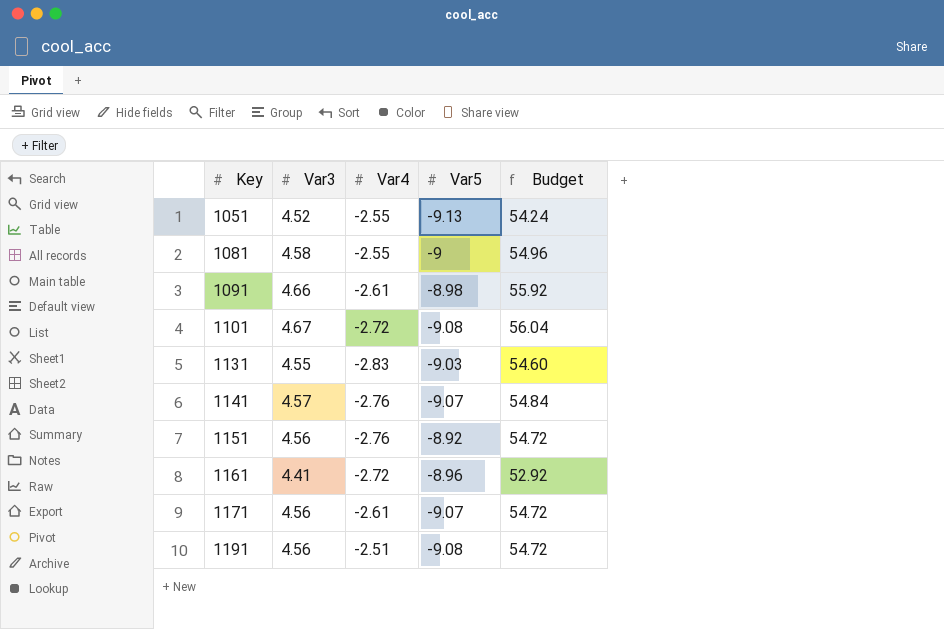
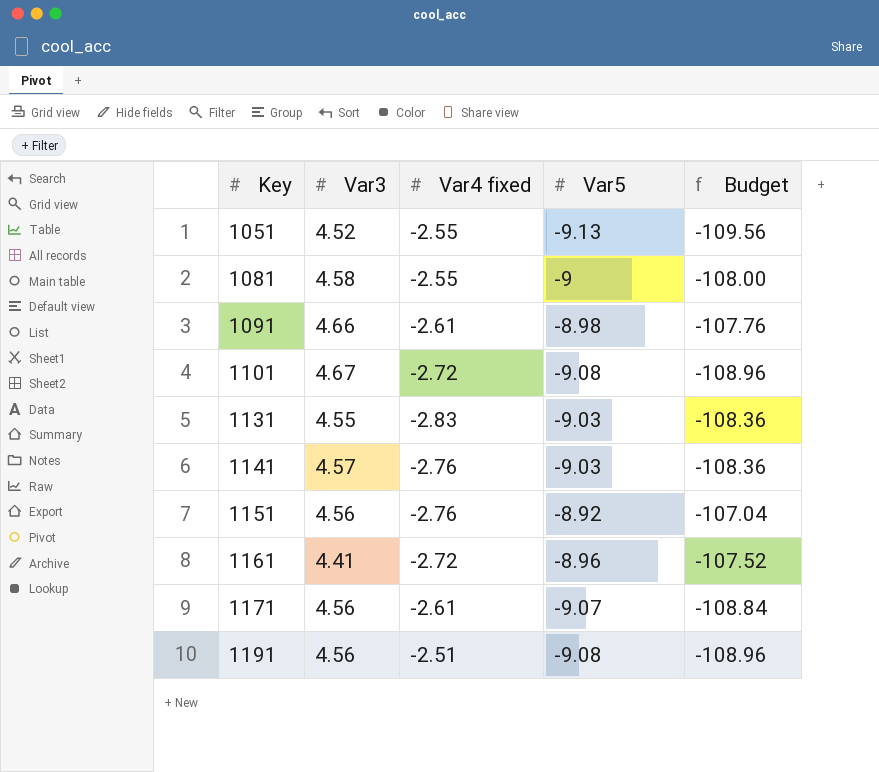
column name: Var4 -> Var4 fixed
column Budget | formula: [Var3] * 12 -> [Var5] * 12
1141 | Var5: -9.07 -> -9.03

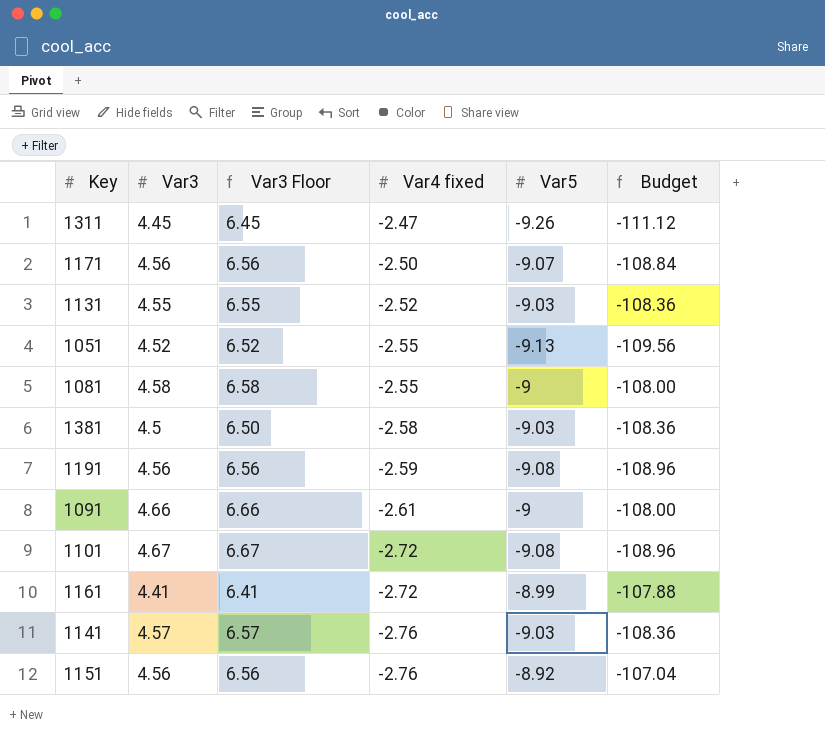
row order: Key ascending -> Var4 fixed descending
column Var3 Floor | formula: none -> [Var3] + 2
row 1311: none -> 4.45 | 6.45 | -2.47 | -9.26 | -111.12
1171 | Var4 fixed: -2.61 -> -2.50
1131 | Var4 fixed: -2.83 -> -2.52
row 1381: none -> 4.5 | 6.50 | -2.58 | -9.03 | -108.36
1191 | Var4 fixed: -2.51 -> -2.59
1091 | Var5: -8.98 -> -9
1091 | Budget: -107.76 -> -108.00
1161 | Var5: -8.96 -> -8.99
1161 | Budget: -107.52 -> -107.88

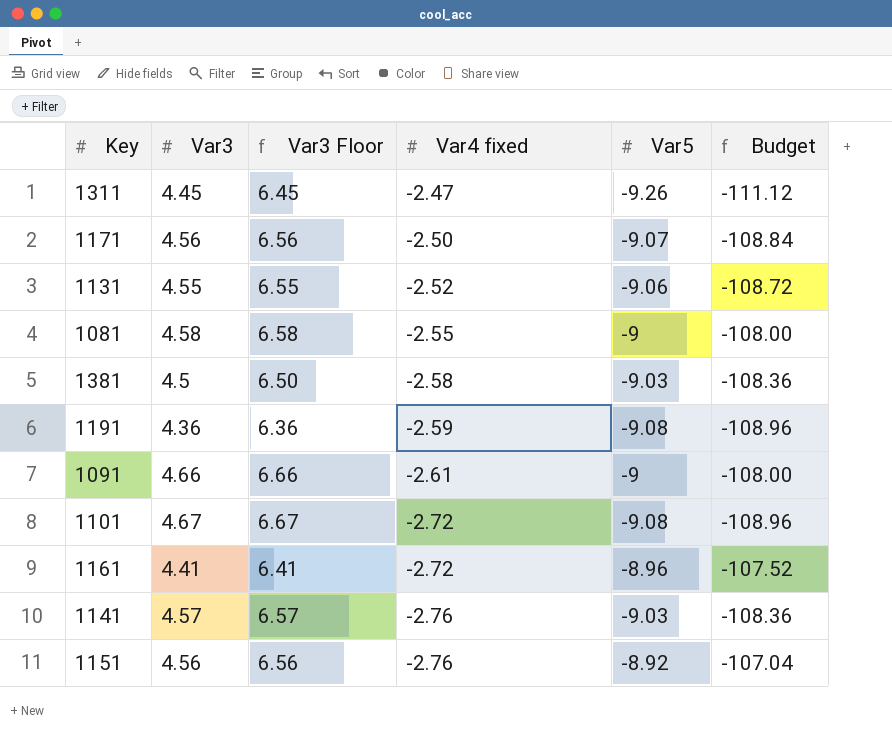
row 1051: 4.52 | 6.52 | -2.55 | -9.13 | -109.56 -> none
1131 | Var5: -9.03 -> -9.06
1131 | Budget: -108.36 -> -108.72
1191 | Var3: 4.56 -> 4.36
1191 | Var3 Floor: 6.56 -> 6.36
1161 | Var5: -8.99 -> -8.96
1161 | Budget: -107.88 -> -107.52

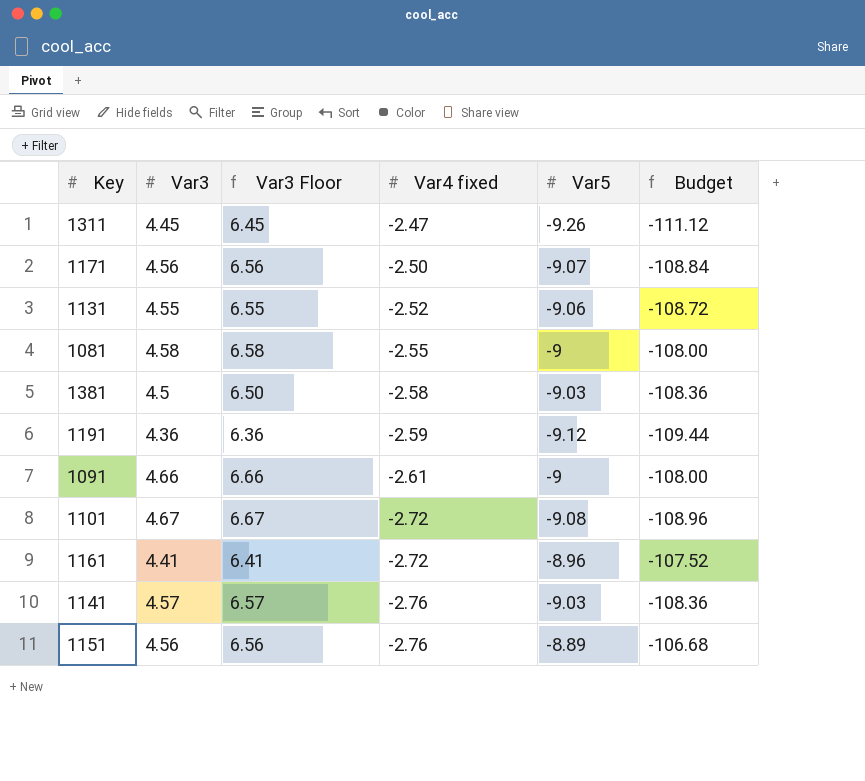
1191 | Var5: -9.08 -> -9.12
1191 | Budget: -108.96 -> -109.44
1151 | Var5: -8.92 -> -8.89
1151 | Budget: -107.04 -> -106.68

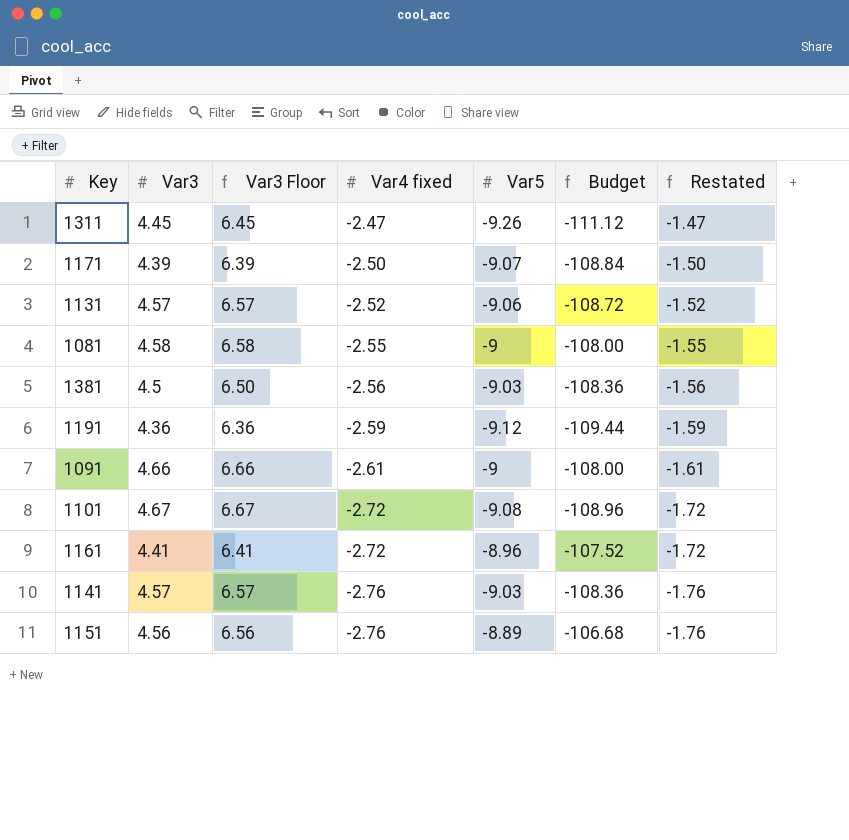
column Restated | formula: none -> [Var4 fixed] + 1
1171 | Var3: 4.56 -> 4.39
1171 | Var3 Floor: 6.56 -> 6.39
1131 | Var3: 4.55 -> 4.57
1131 | Var3 Floor: 6.55 -> 6.57
1381 | Var4 fixed: -2.58 -> -2.56

